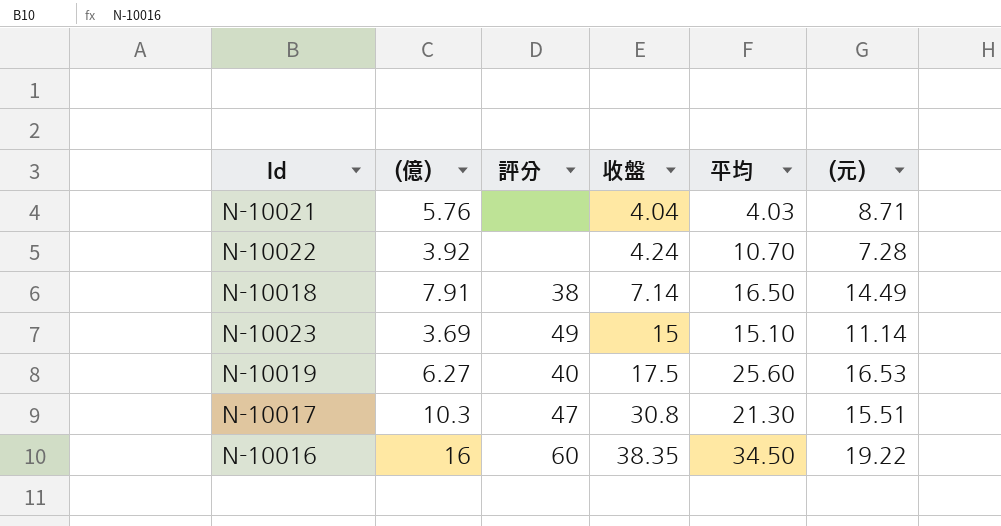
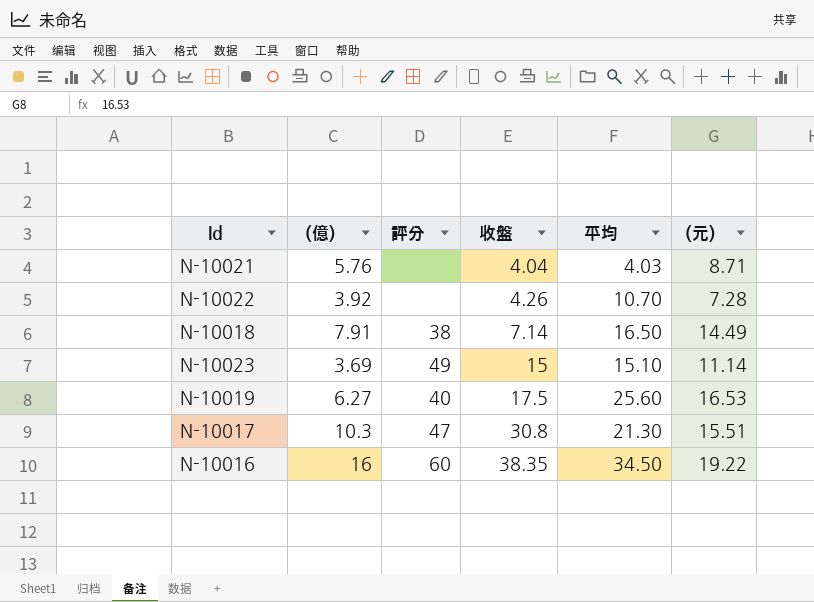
N-10022 | 收盤: 4.24 -> 4.26

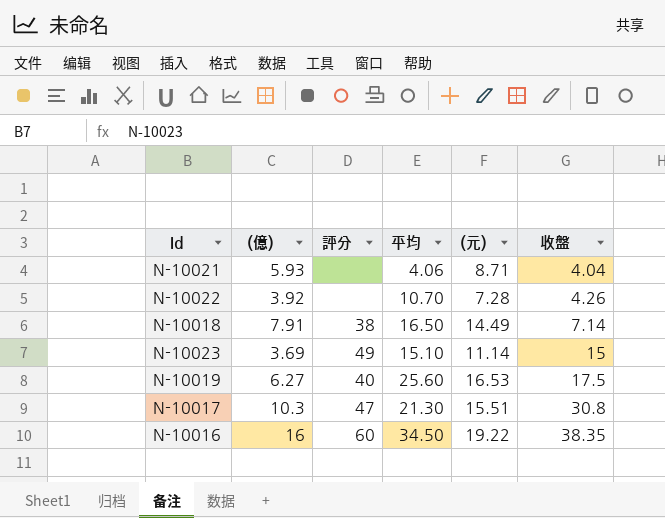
column 收盤 | position: 4 -> 6
N-10021 | (億): 5.76 -> 5.93
N-10021 | 平均: 4.03 -> 4.06

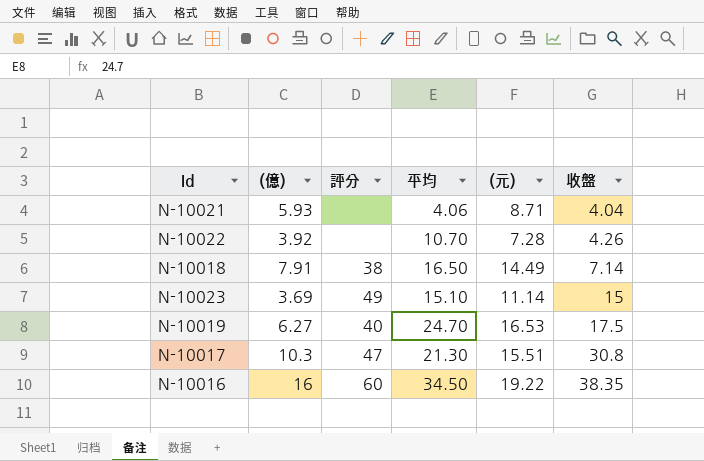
N-10019 | 平均: 25.60 -> 24.70

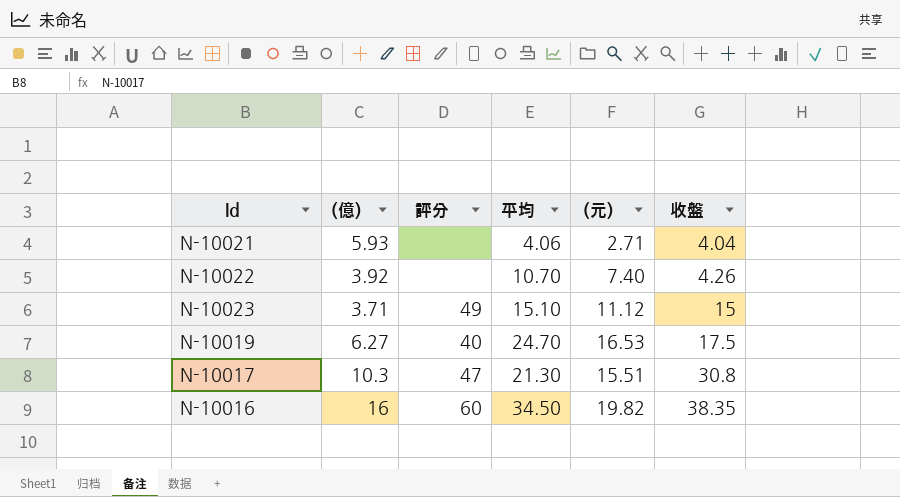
row N-10018: 7.91 | 38 | 16.50 | 14.49 | 7.14 -> none
N-10021 | (元): 8.71 -> 2.71
N-10022 | (元): 7.28 -> 7.40
N-10023 | (億): 3.69 -> 3.71
N-10023 | (元): 11.14 -> 11.12
N-10016 | (元): 19.22 -> 19.82

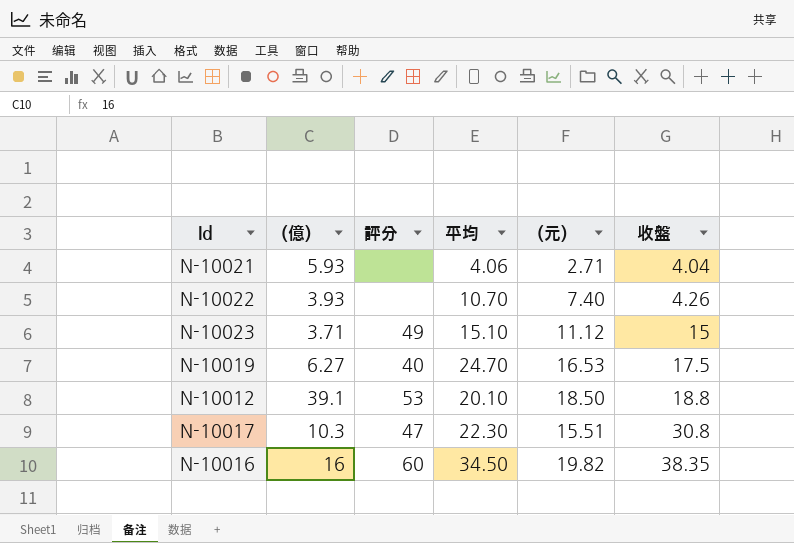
N-10022 | (億): 3.92 -> 3.93
row N-10012: none -> 39.1 | 53 | 20.10 | 18.50 | 18.8
N-10017 | 平均: 21.30 -> 22.30

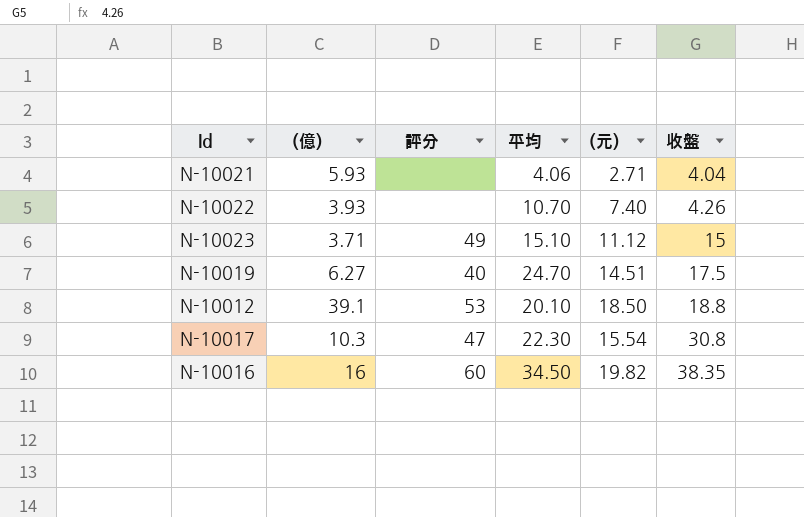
N-10019 | (元): 16.53 -> 14.51
N-10017 | (元): 15.51 -> 15.54

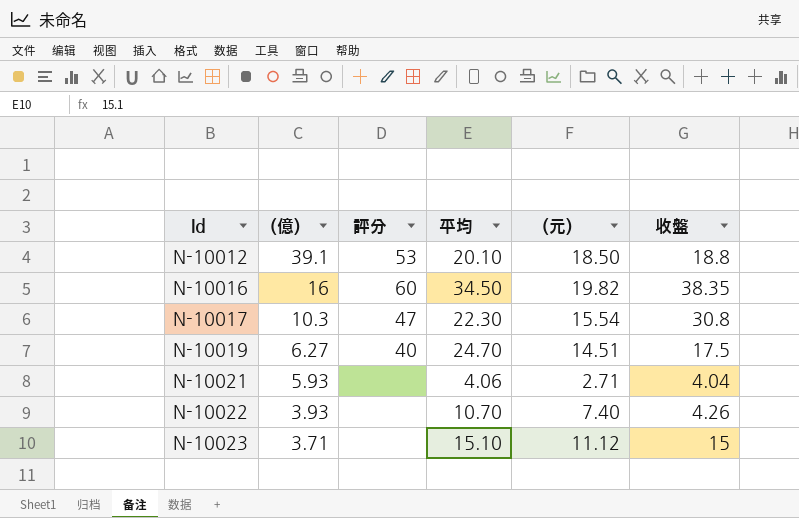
row order: 收盤 ascending -> Id ascending
N-10023 | 評分: 49 -> none

